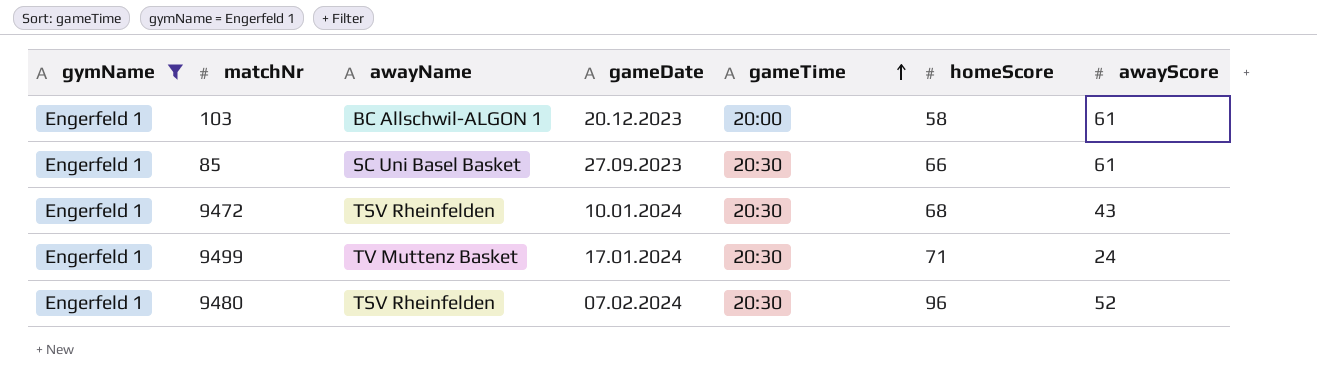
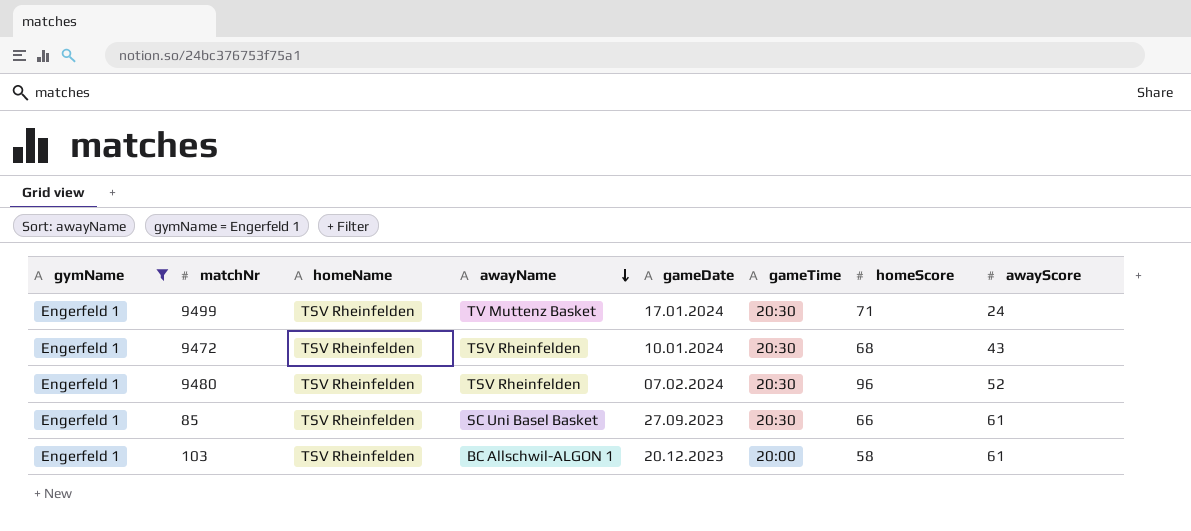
row order: gameTime ascending -> awayName descending
column homeName | position: none -> 3

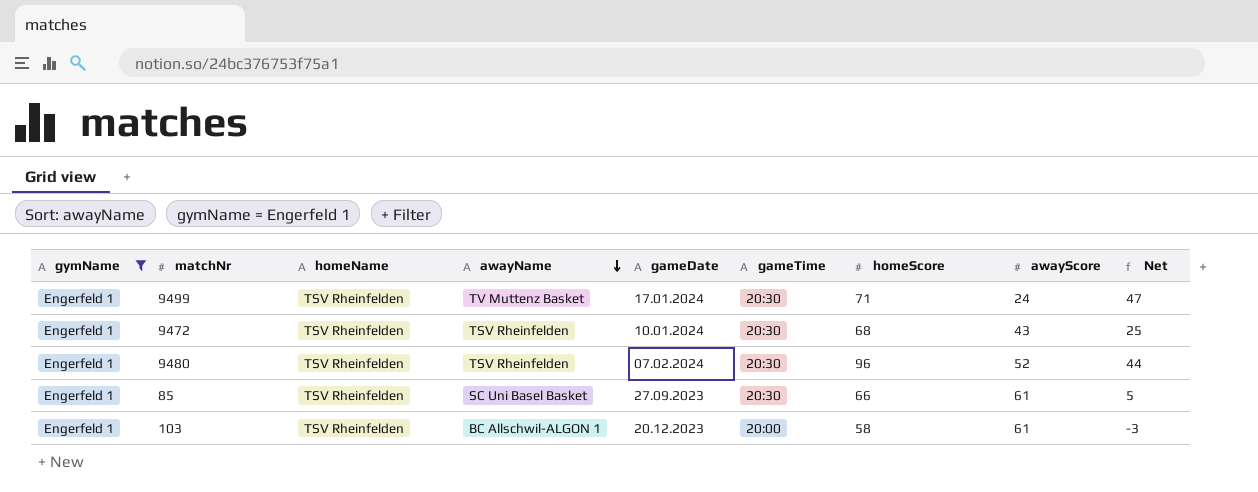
column Net | formula: none -> [homeScore] - [awayScore]

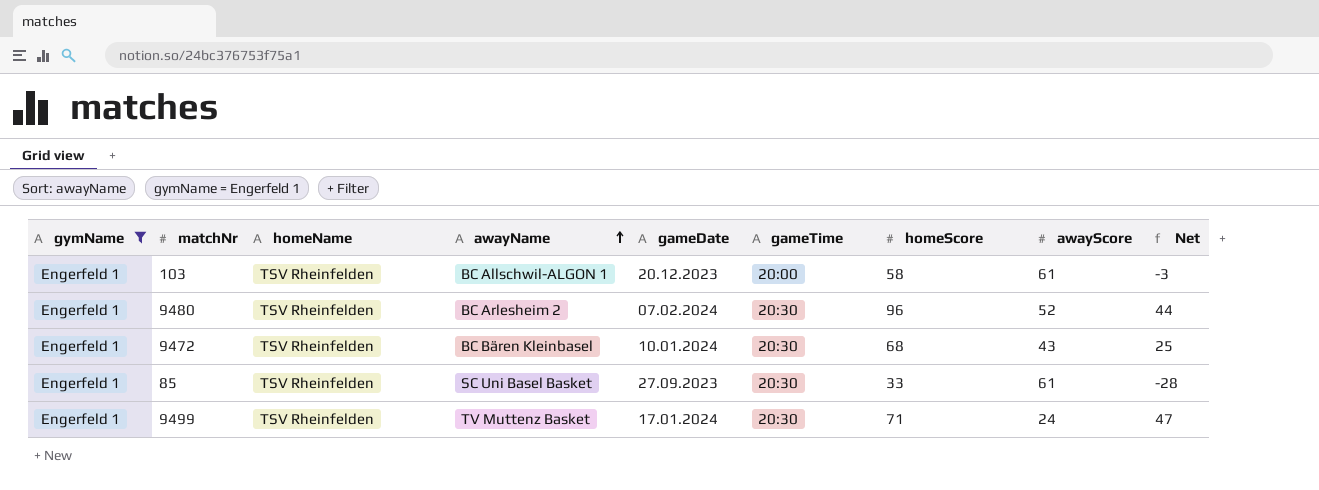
row order: awayName descending -> awayName ascending
9480 | awayName: TSV Rheinfelden -> BC Arlesheim 2
9472 | awayName: TSV Rheinfelden -> BC Bären Kleinbasel
85 | homeScore: 66 -> 33
85 | Net: 5 -> -28

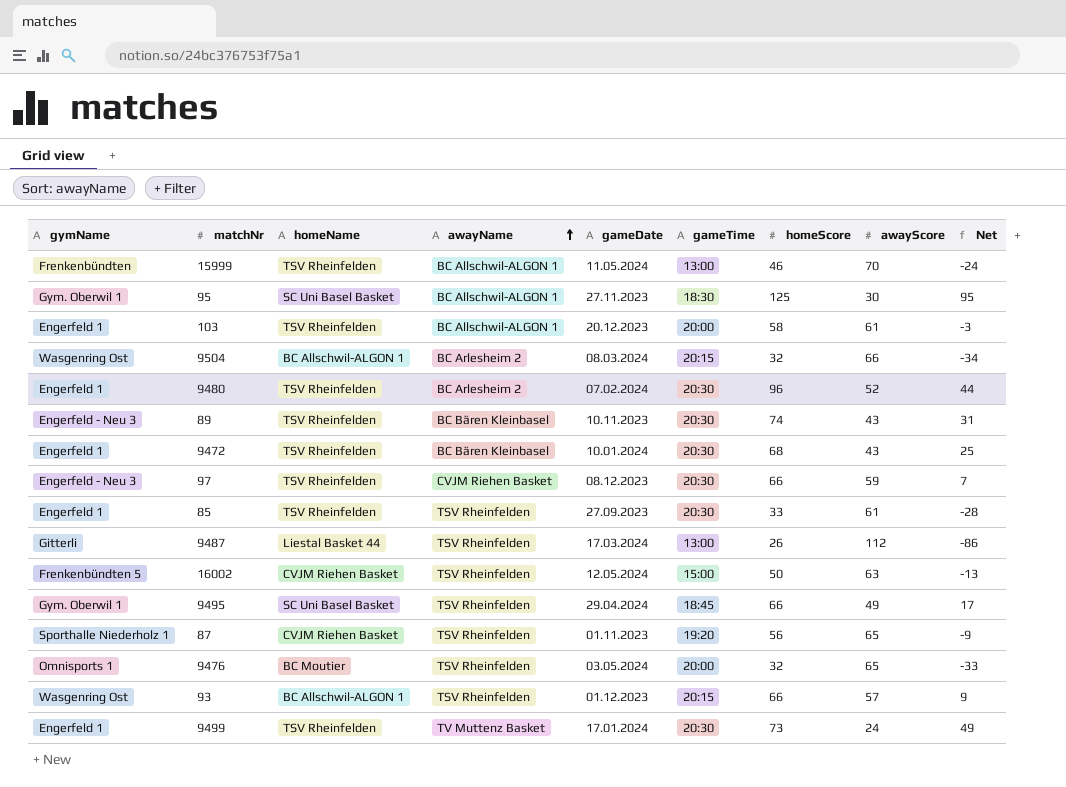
filter: gymName = Engerfeld 1 -> none
85 | awayName: SC Uni Basel Basket -> TSV Rheinfelden
9499 | homeScore: 71 -> 73
9499 | Net: 47 -> 49

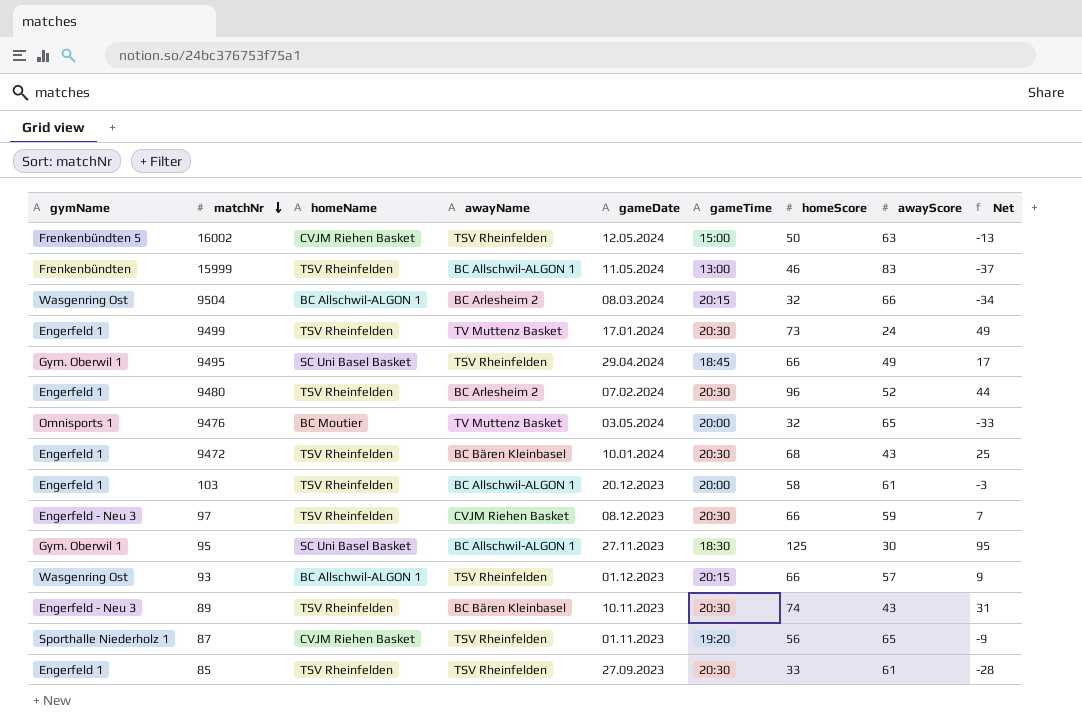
row order: awayName ascending -> matchNr descending
row 9487: Gitterli | Liestal Basket 44 | TSV Rheinfelden | 17.03.2024 | 13:00 | 26 | 112 | -86 -> none
15999 | awayScore: 70 -> 83
15999 | Net: -24 -> -37
9476 | awayName: TSV Rheinfelden -> TV Muttenz Basket

